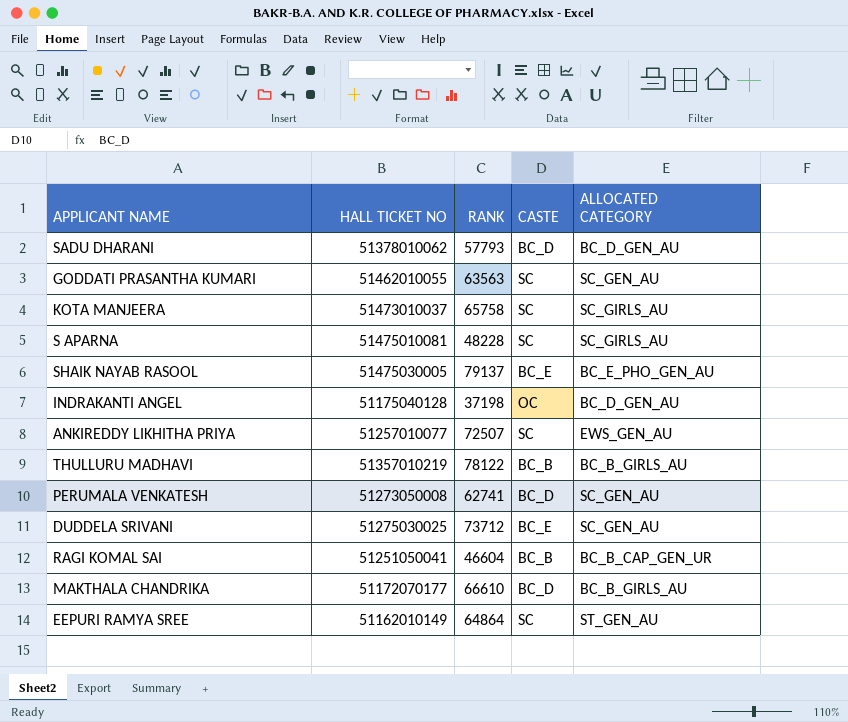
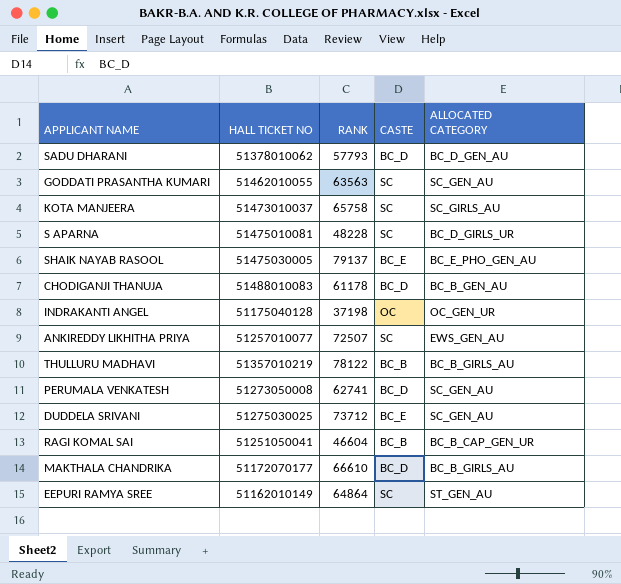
S APARNA | ALLOCATED CATEGORY: SC_GIRLS_AU -> BC_D_GIRLS_UR
row CHODIGANJI THANUJA: none -> 51488010083 | 61178 | BC_D | BC_B_GEN_AU
INDRAKANTI ANGEL | ALLOCATED CATEGORY: BC_D_GEN_AU -> OC_GEN_UR

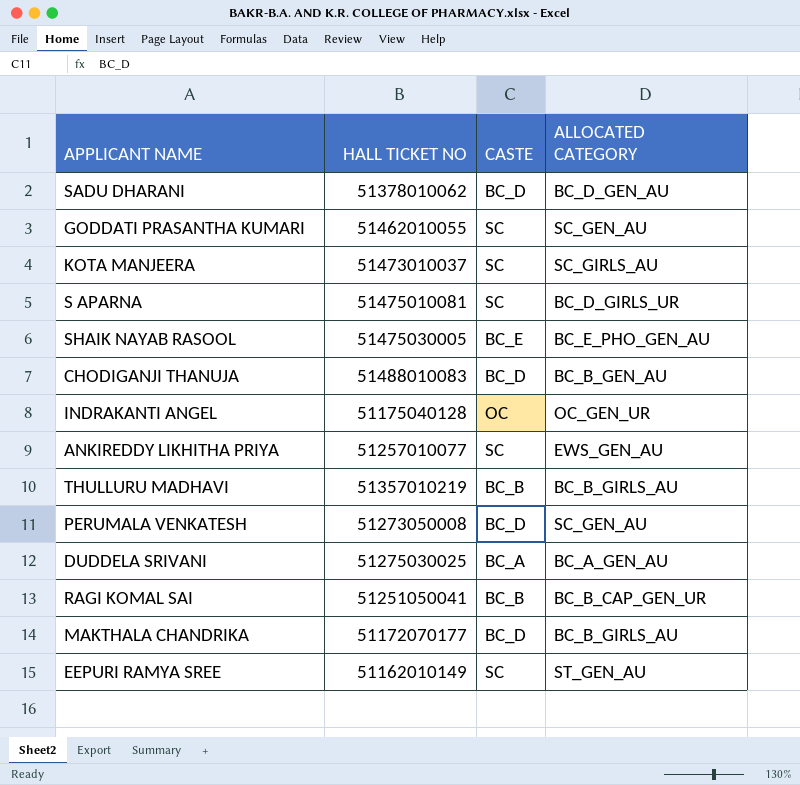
column RANK | position: 3 -> none
DUDDELA SRIVANI | CASTE: BC_E -> BC_A
DUDDELA SRIVANI | ALLOCATED CATEGORY: SC_GEN_AU -> BC_A_GEN_AU

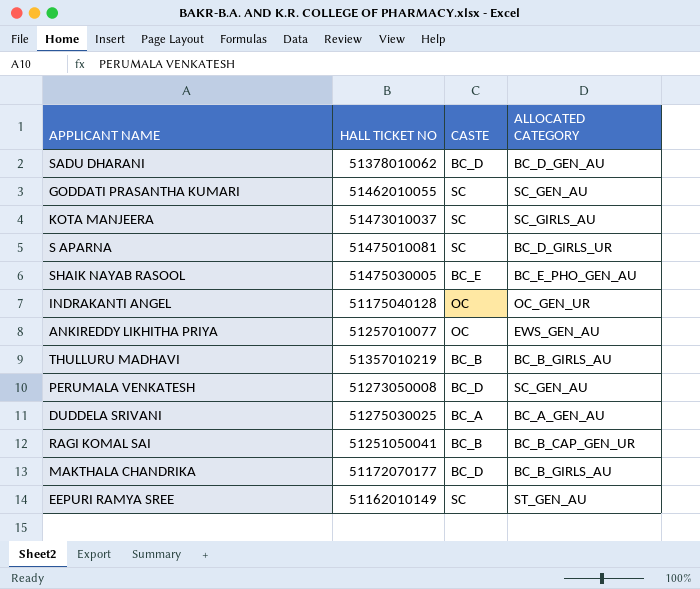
row CHODIGANJI THANUJA: 51488010083 | BC_D | BC_B_GEN_AU -> none
ANKIREDDY LIKHITHA PRIYA | CASTE: SC -> OC

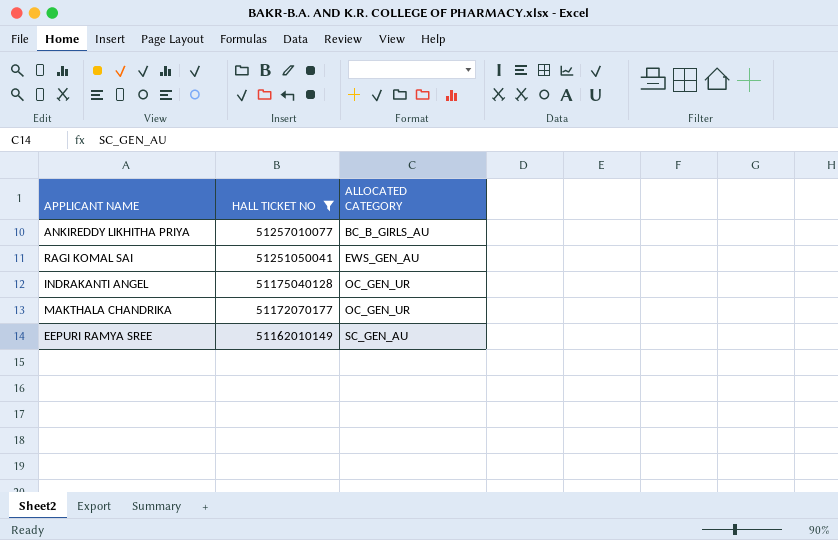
filter: none -> HALL TICKET NO <= 51257010077
row order: none -> HALL TICKET NO descending
column CASTE | position: 3 -> none
ANKIREDDY LIKHITHA PRIYA | ALLOCATED CATEGORY: EWS_GEN_AU -> BC_B_GIRLS_AU
RAGI KOMAL SAI | ALLOCATED CATEGORY: BC_B_CAP_GEN_UR -> EWS_GEN_AU
MAKTHALA CHANDRIKA | ALLOCATED CATEGORY: BC_B_GIRLS_AU -> OC_GEN_UR
EEPURI RAMYA SREE | ALLOCATED CATEGORY: ST_GEN_AU -> SC_GEN_AU

